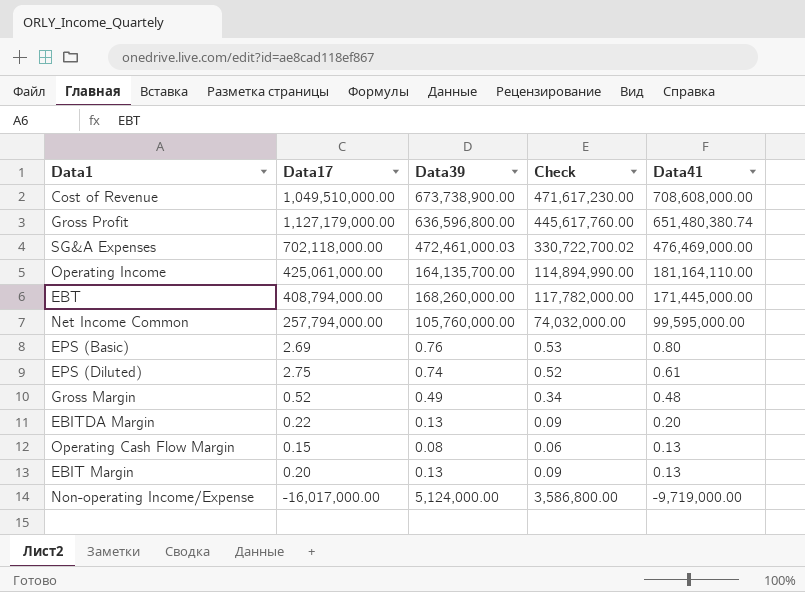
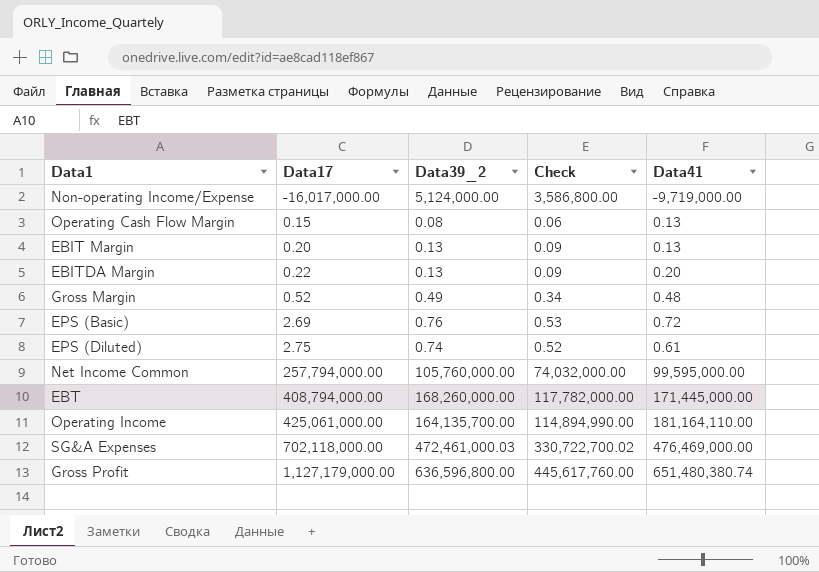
row order: Data41 descending -> Data17 ascending
column name: Data39 -> Data39_2
row Cost of Revenue: 1,049,510,000.00 | 673,738,900.00 | 471,617,230.00 | 708,608,000.00 -> none
EPS (Basic) | Data41: 0.80 -> 0.72

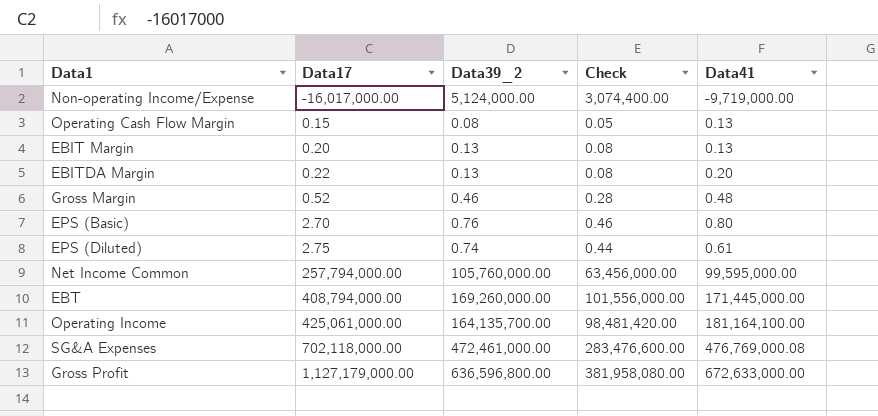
column Check | formula: [Data39_2] * 0.7 -> [Data39_2] * 0.6
Gross Margin | Data39_2: 0.49 -> 0.46
EPS (Basic) | Data17: 2.69 -> 2.70
EPS (Basic) | Data41: 0.72 -> 0.80
EBT | Data39_2: 168,260,000.00 -> 169,260,000.00
Operating Income | Data41: 181,164,110.00 -> 181,164,100.00
SG&A Expenses | Data39_2: 472,461,000.03 -> 472,461,000.00
SG&A Expenses | Data41: 476,469,000.00 -> 476,769,000.08
Gross Profit | Data41: 651,480,380.74 -> 672,633,000.00

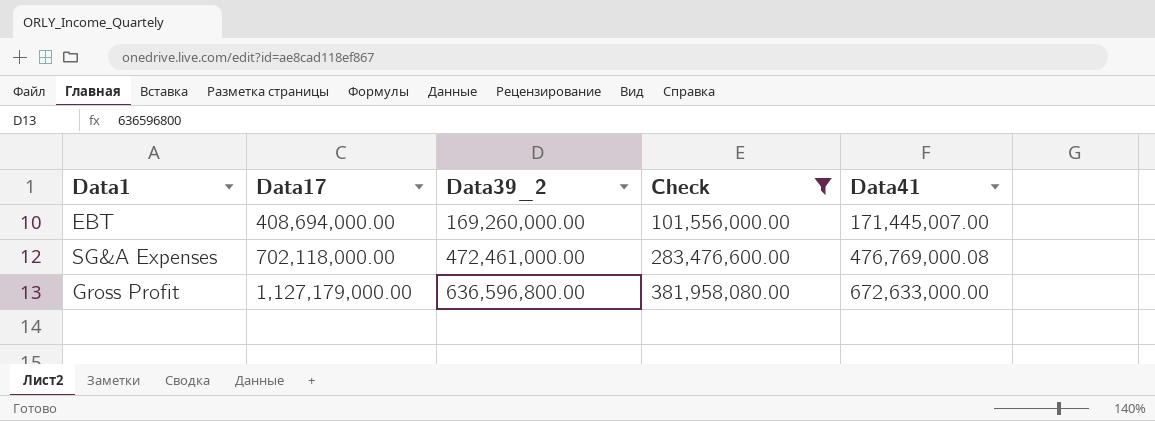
filter: none -> Check >= 101,556,000.00
EBT | Data17: 408,794,000.00 -> 408,694,000.00
EBT | Data41: 171,445,000.00 -> 171,445,007.00

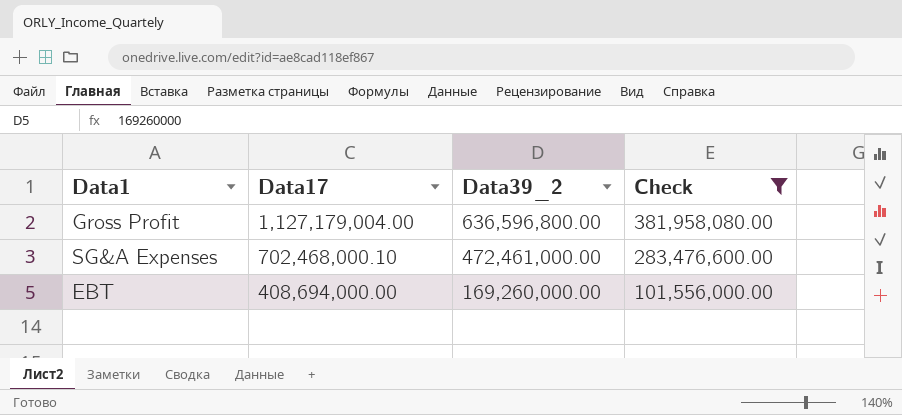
row order: Data17 ascending -> Data17 descending
column Data41 | position: 5 -> none
Gross Profit | Data17: 1,127,179,000.00 -> 1,127,179,004.00
SG&A Expenses | Data17: 702,118,000.00 -> 702,468,000.10

